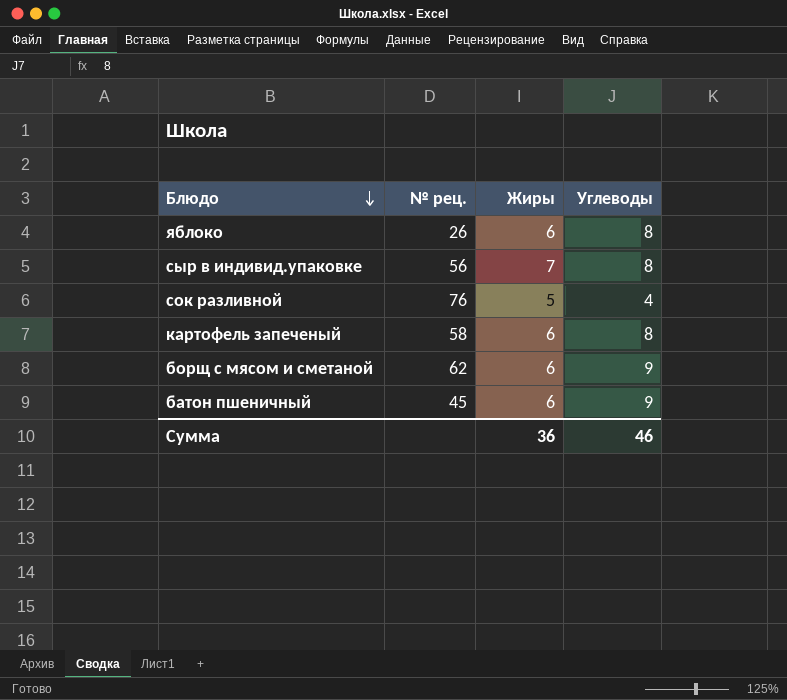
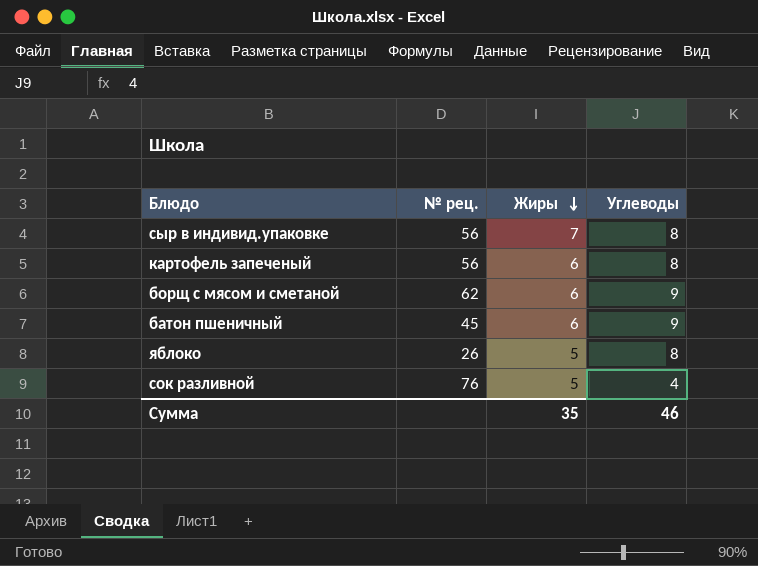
row order: Блюдо descending -> Жиры descending
картофель запеченый | № рец.: 58 -> 56
яблоко | Жиры: 6 -> 5
Сумма | Жиры: 36 -> 35

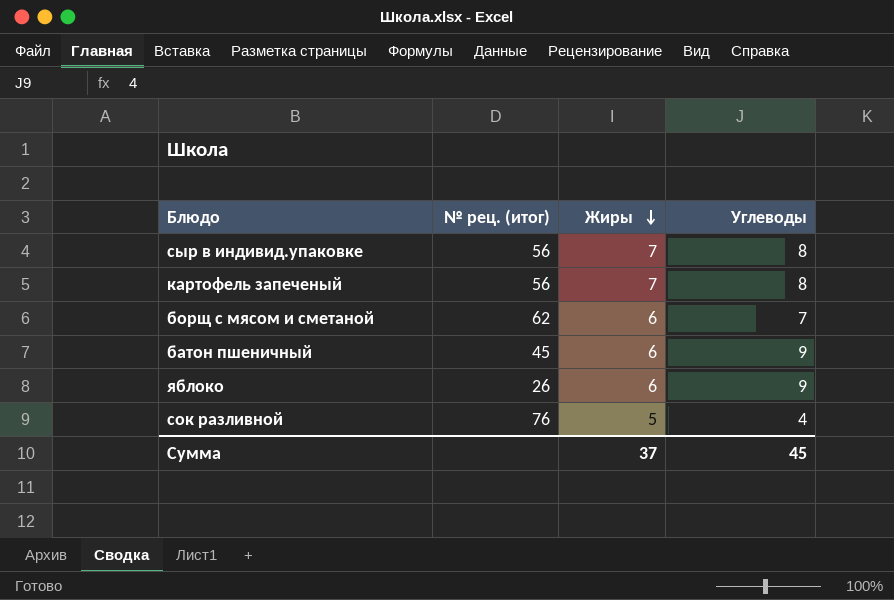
column name: № рец. -> № рец. (итог)
картофель запеченый | Жиры: 6 -> 7
борщ с мясом и сметаной | Углеводы: 9 -> 7
яблоко | Жиры: 5 -> 6
яблоко | Углеводы: 8 -> 9
Сумма | Жиры: 35 -> 37
Сумма | Углеводы: 46 -> 45

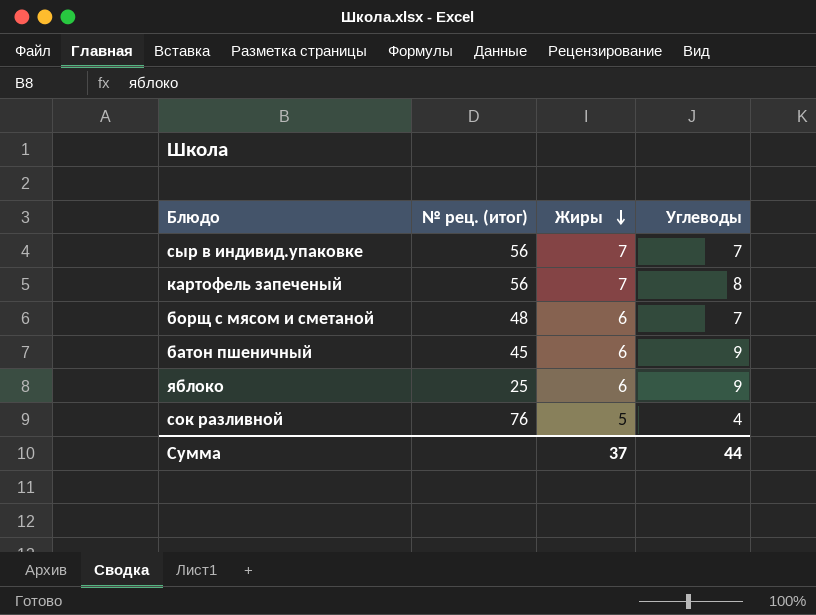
сыр в индивид.упаковке | Углеводы: 8 -> 7
борщ с мясом и сметаной | № рец. (итог): 62 -> 48
яблоко | № рец. (итог): 26 -> 25
Сумма | Углеводы: 45 -> 44

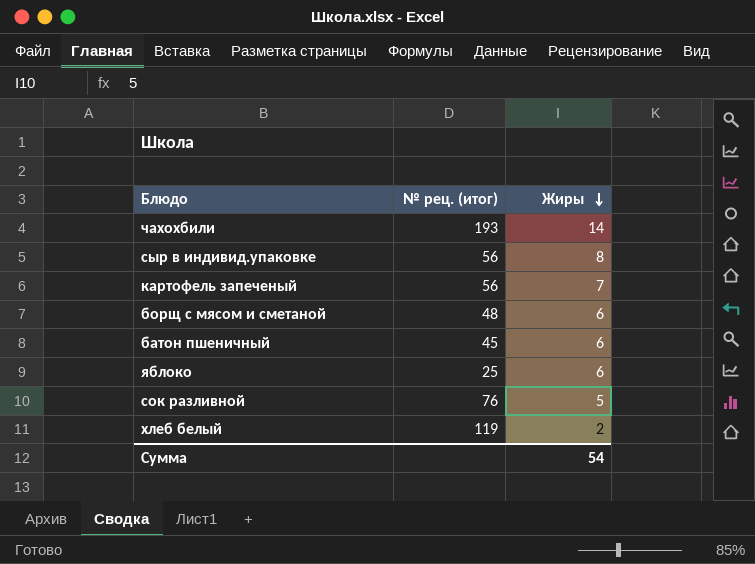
column Углеводы | position: 4 -> none
row чахохбили: none -> 193 | 14
сыр в индивид.упаковке | Жиры: 7 -> 8
row хлеб белый: none -> 119 | 2
Сумма | Жиры: 37 -> 54

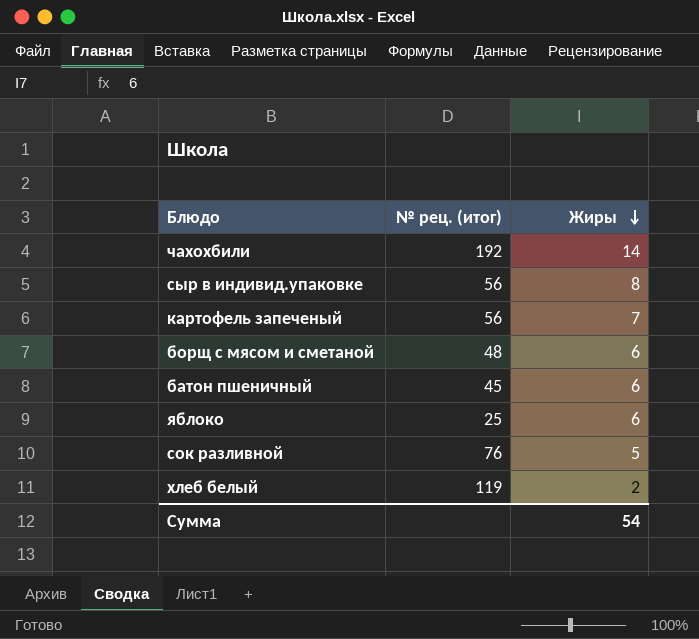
чахохбили | № рец. (итог): 193 -> 192

